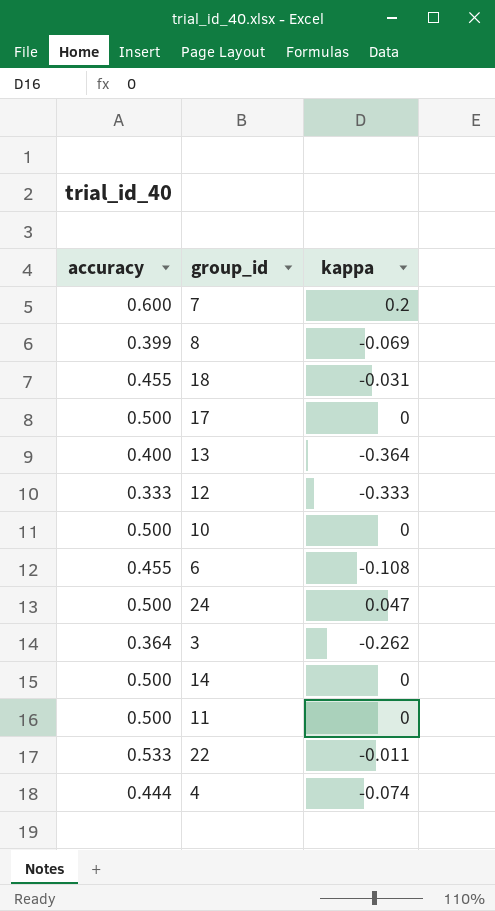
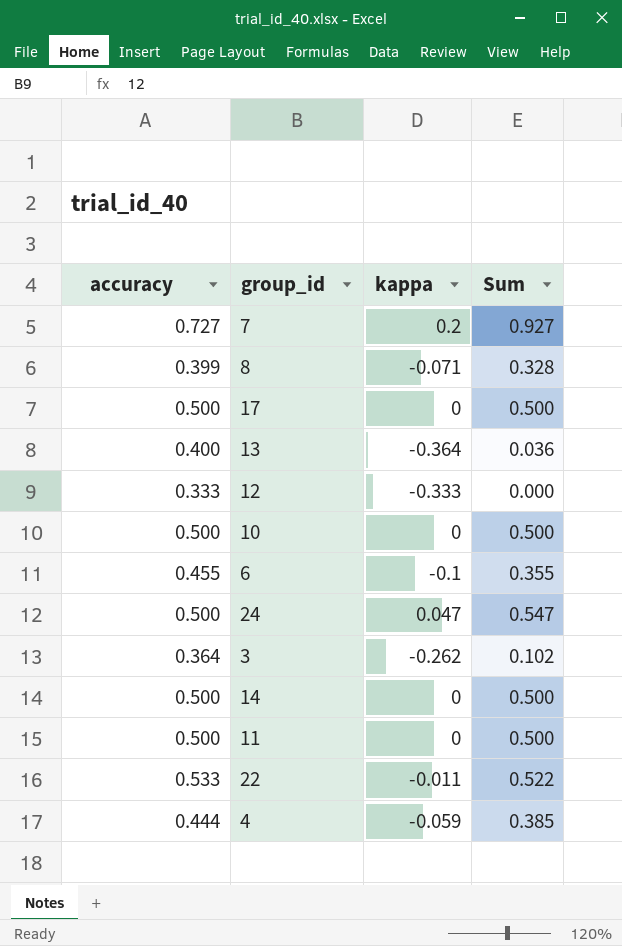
column Sum | formula: none -> [accuracy] + [kappa]
row 18: 0.455 | -0.031 -> none
7 | accuracy: 0.600 -> 0.727
8 | kappa: -0.069 -> -0.071
6 | kappa: -0.108 -> -0.1
4 | kappa: -0.074 -> -0.059

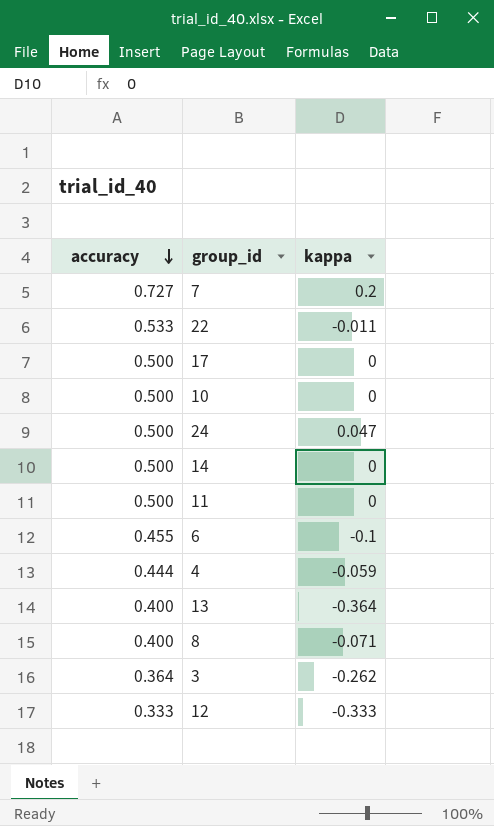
row order: none -> accuracy descending
column Sum | formula: [accuracy] + [kappa] -> none
8 | accuracy: 0.399 -> 0.400

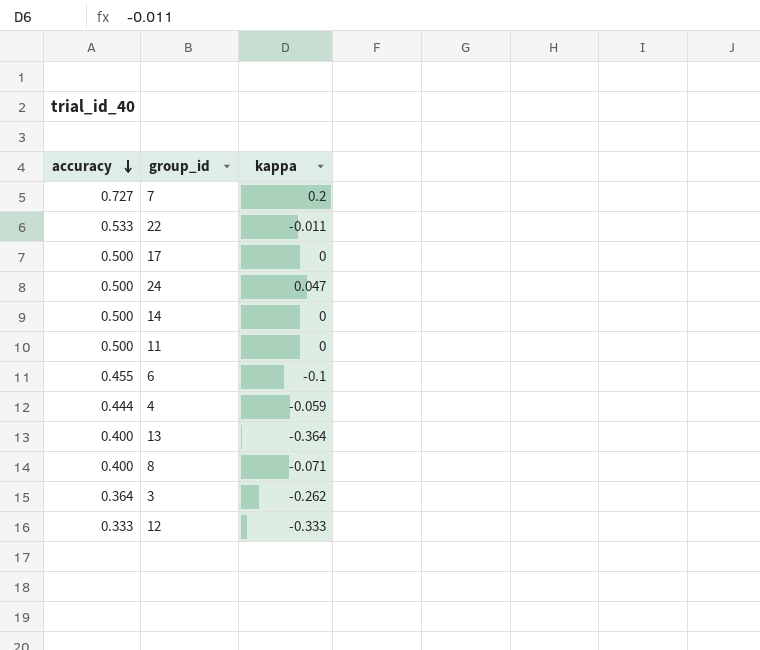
row 10: 0.500 | 0 -> none

